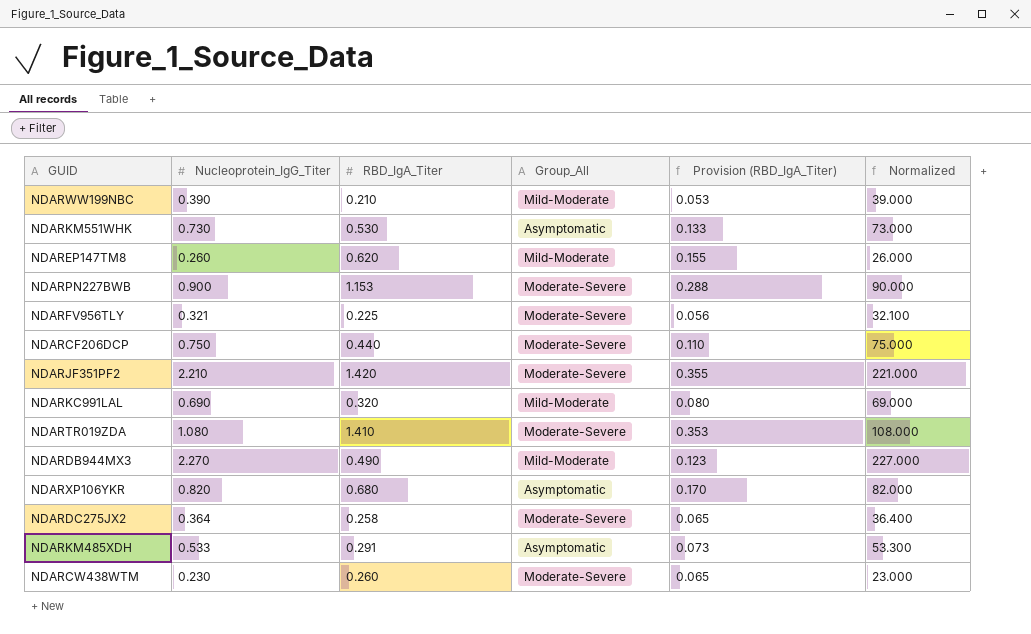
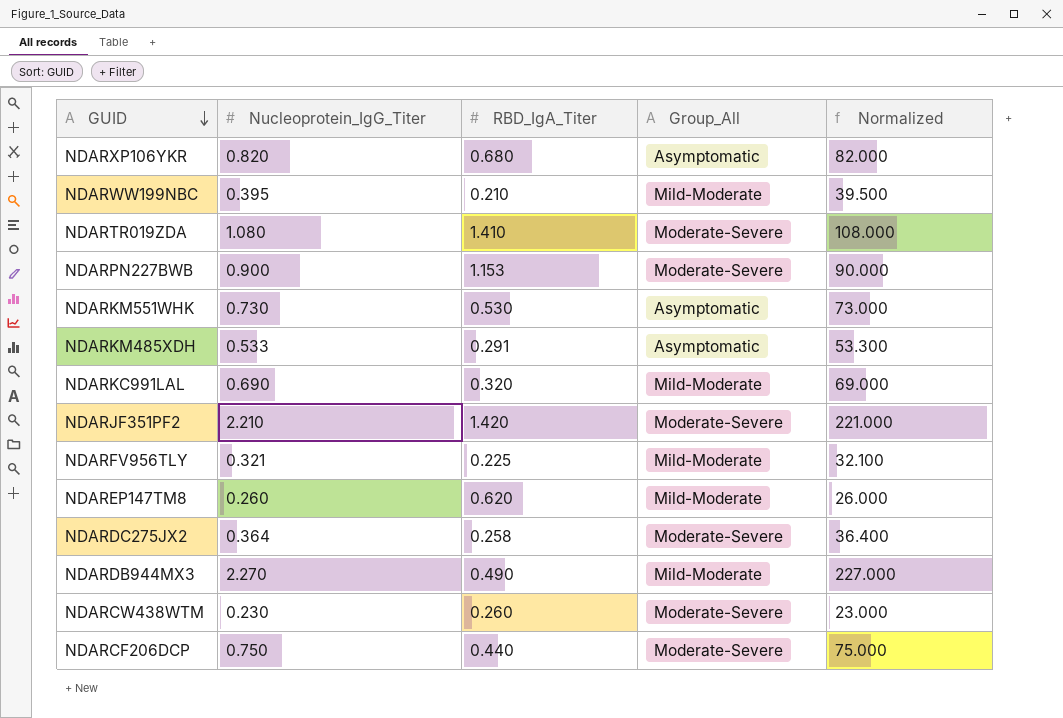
row order: none -> GUID descending
column Provision (RBD_IgA_Titer) | formula: [RBD_IgA_Titer] * 0.25 -> none
NDARWW199NBC | Nucleoprotein_IgG_Titer: 0.390 -> 0.395
NDARWW199NBC | Normalized: 39.000 -> 39.500
NDARFV956TLY | Group_All: Moderate-Severe -> Mild-Moderate

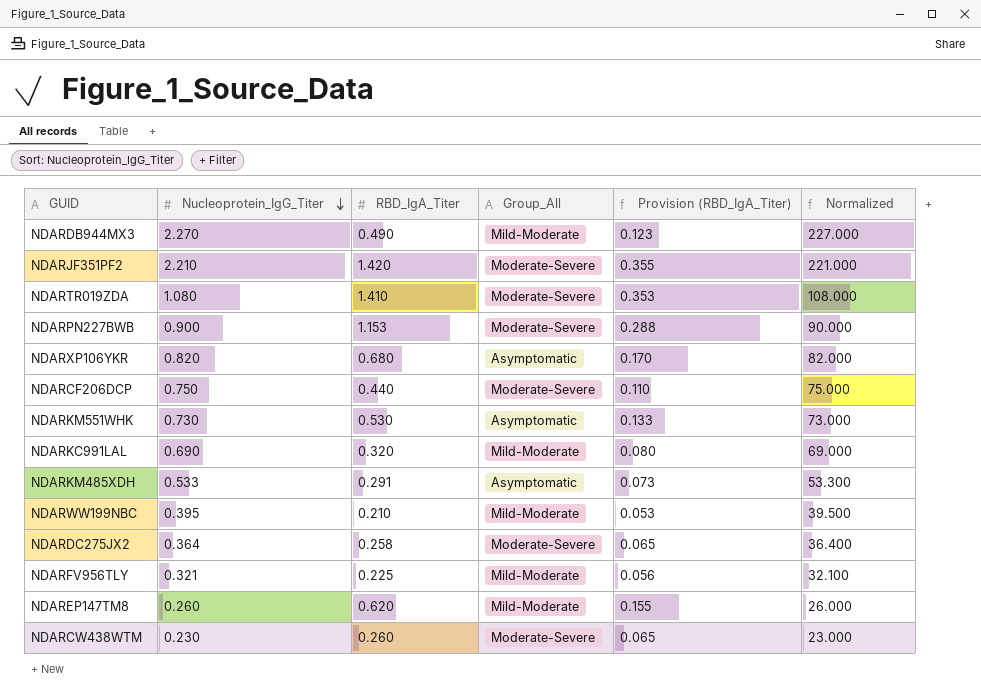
row order: GUID descending -> Nucleoprotein_IgG_Titer descending
column Provision (RBD_IgA_Titer) | formula: none -> [RBD_IgA_Titer] * 0.25

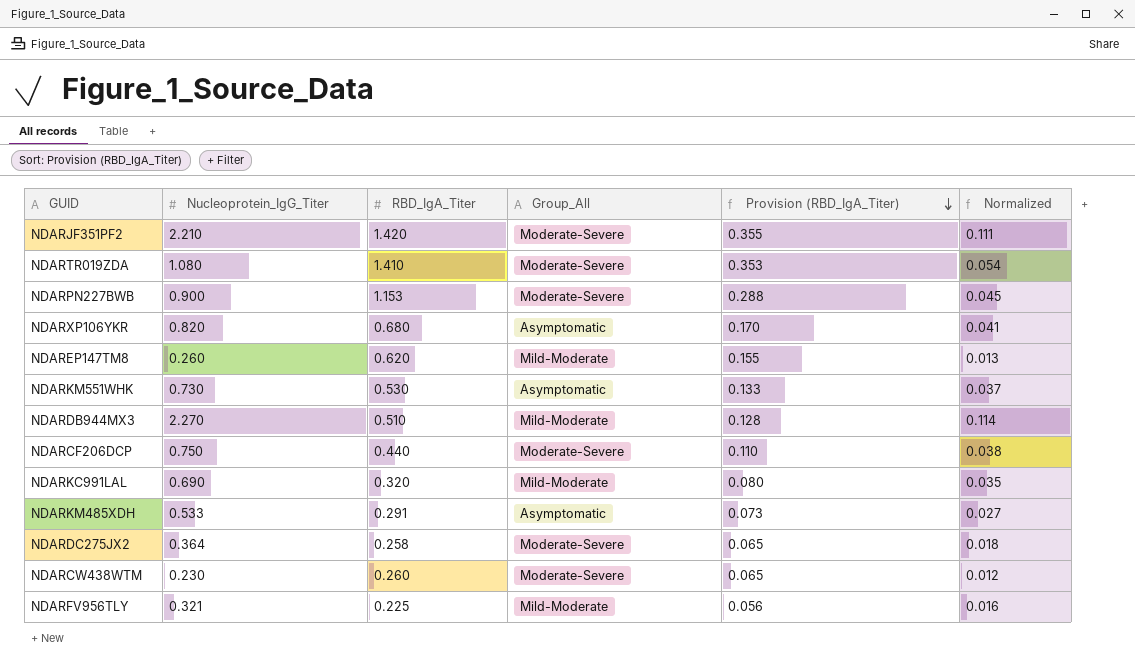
row order: Nucleoprotein_IgG_Titer descending -> Provision (RBD_IgA_Titer) descending
column Normalized | formula: [Nucleoprotein_IgG_Titer] * 100 -> [Nucleoprotein_IgG_Titer] * 0.05
row NDARWW199NBC: 0.395 | 0.210 | Mild-Moderate | 0.053 | 39.500 -> none
NDARDB944MX3 | RBD_IgA_Titer: 0.490 -> 0.510
NDARDB944MX3 | Provision (RBD_IgA_Titer): 0.123 -> 0.128

